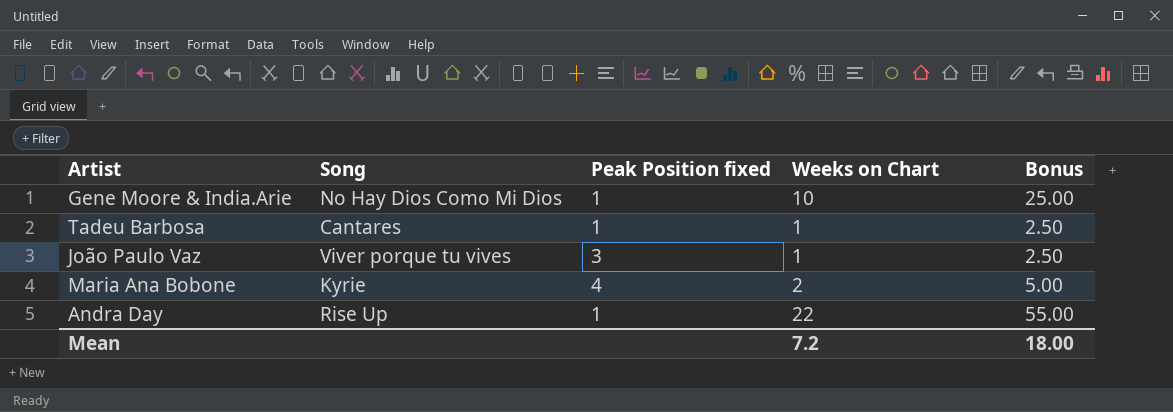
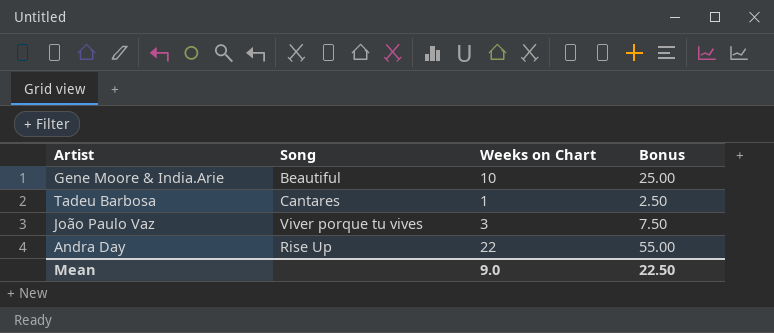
column Peak Position fixed | position: 3 -> none
row Maria Ana Bobone: Kyrie | 4 | 2 | 5.00 -> none
Gene Moore & India.Arie | Song: No Hay Dios Como Mi Dios -> Beautiful
João Paulo Vaz | Weeks on Chart: 1 -> 3
João Paulo Vaz | Bonus: 2.50 -> 7.50
Mean | Weeks on Chart: 7.2 -> 9.0
Mean | Bonus: 18.00 -> 22.50

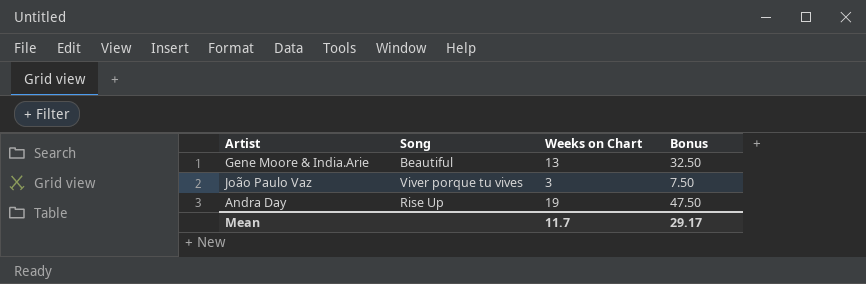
row Tadeu Barbosa: Cantares | 1 | 2.50 -> none
Gene Moore & India.Arie | Weeks on Chart: 10 -> 13
Gene Moore & India.Arie | Bonus: 25.00 -> 32.50
Andra Day | Weeks on Chart: 22 -> 19
Andra Day | Bonus: 55.00 -> 47.50
Mean | Weeks on Chart: 9.0 -> 11.7
Mean | Bonus: 22.50 -> 29.17

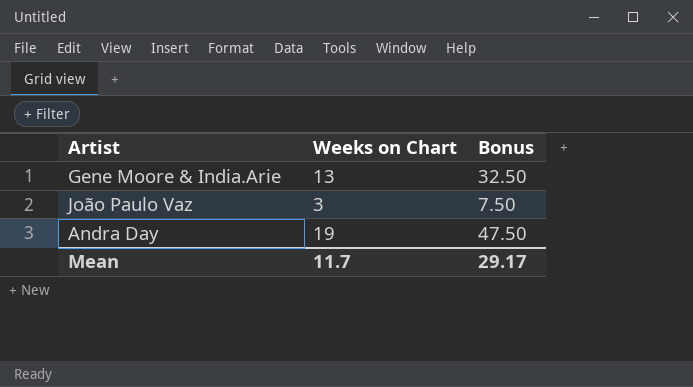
column Song | position: 2 -> none

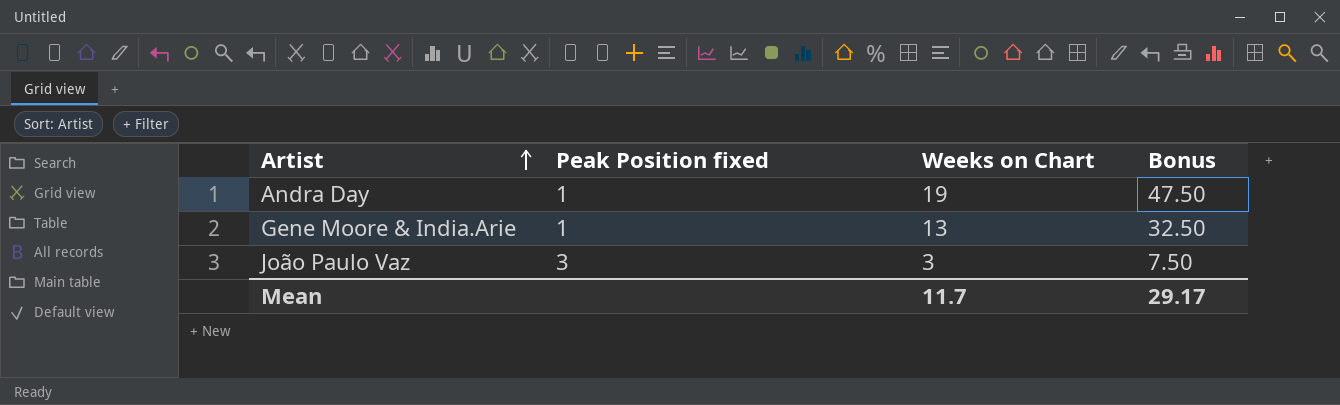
row order: none -> Artist ascending
column Peak Position fixed | position: none -> 2

